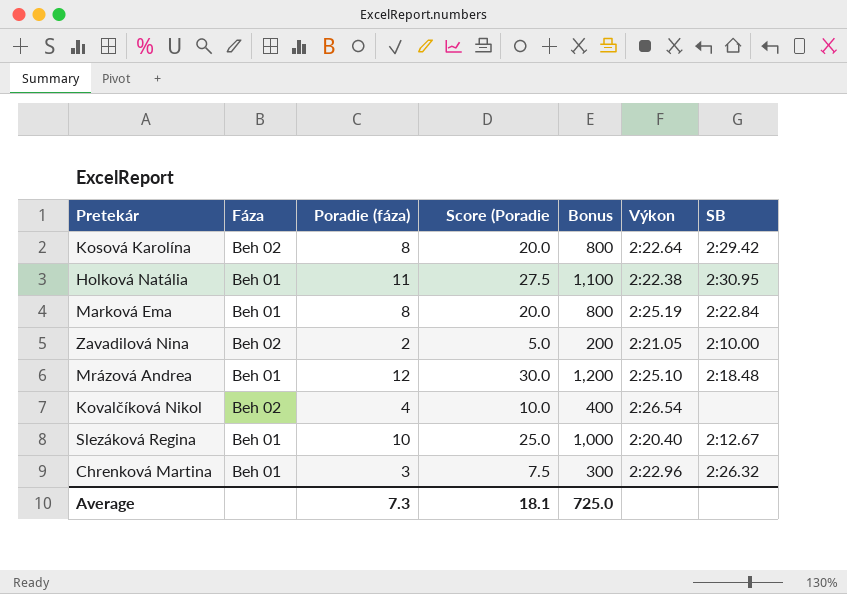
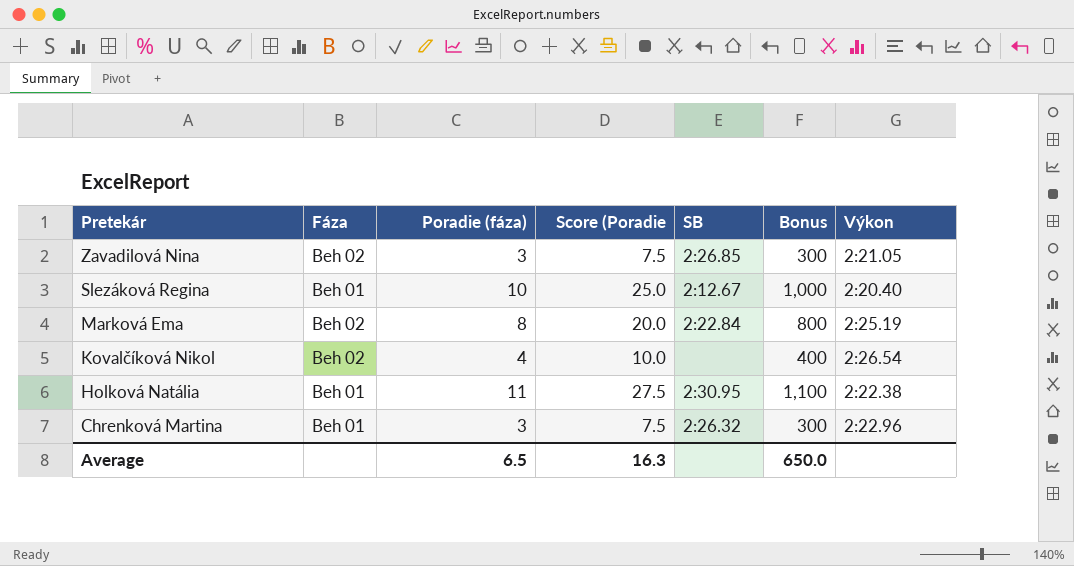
row order: none -> Pretekár descending
column SB | position: 7 -> 5
row Kosová Karolína: Beh 02 | 8 | 20.0 | 800 | 2:22.64 | 2:29.42 -> none
row Mrázová Andrea: Beh 01 | 12 | 30.0 | 1,200 | 2:25.10 | 2:18.48 -> none
Zavadilová Nina | Poradie (fáza): 2 -> 3
Zavadilová Nina | Score (Poradie: 5.0 -> 7.5
Zavadilová Nina | SB: 2:10.00 -> 2:26.85
Zavadilová Nina | Bonus: 200 -> 300
Marková Ema | Fáza: Beh 01 -> Beh 02
Average | Poradie (fáza): 7.3 -> 6.5
Average | Score (Poradie: 18.1 -> 16.3
Average | Bonus: 725.0 -> 650.0

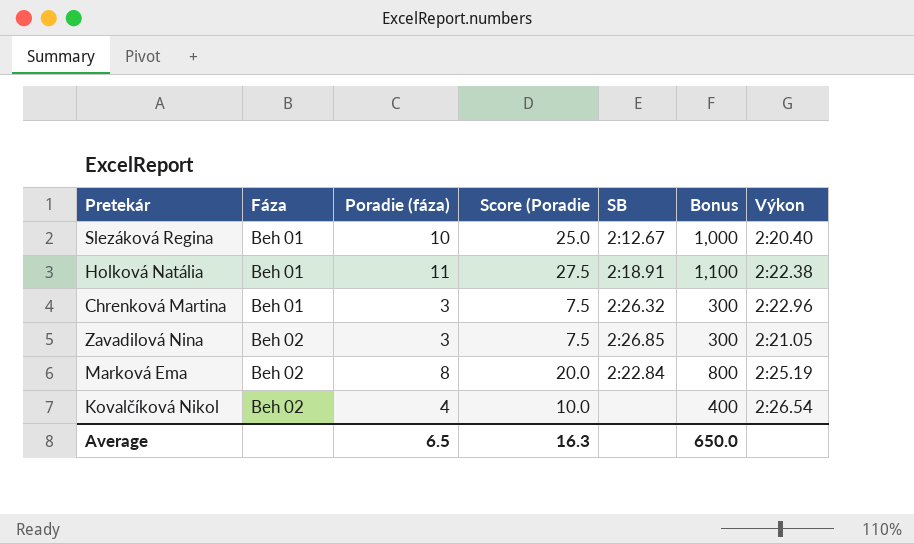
row order: Pretekár descending -> Fáza ascending
Holková Natália | SB: 2:30.95 -> 2:18.91

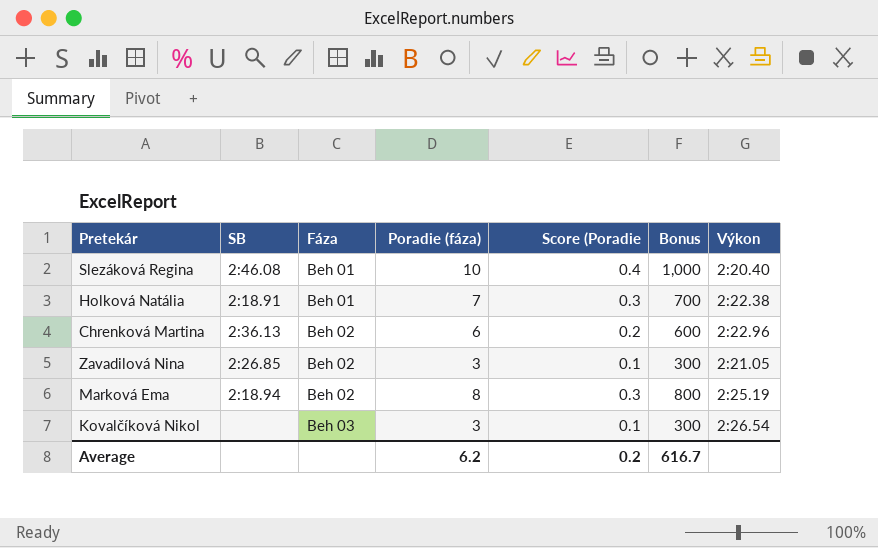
column SB | position: 5 -> 2
column Score (Poradie | formula: [Poradie (fáza)] * 2.5 -> [Poradie (fáza)] * 0.04
Slezáková Regina | SB: 2:12.67 -> 2:46.08
Holková Natália | Poradie (fáza): 11 -> 7
Holková Natália | Bonus: 1,100 -> 700
Chrenková Martina | SB: 2:26.32 -> 2:36.13
Chrenková Martina | Fáza: Beh 01 -> Beh 02
Chrenková Martina | Poradie (fáza): 3 -> 6
Chrenková Martina | Bonus: 300 -> 600
Marková Ema | SB: 2:22.84 -> 2:18.94
Kovalčíková Nikol | Fáza: Beh 02 -> Beh 03
Kovalčíková Nikol | Poradie (fáza): 4 -> 3
Kovalčíková Nikol | Bonus: 400 -> 300
Average | Poradie (fáza): 6.5 -> 6.2
Average | Score (Poradie: 16.3 -> 0.2
Average | Bonus: 650.0 -> 616.7

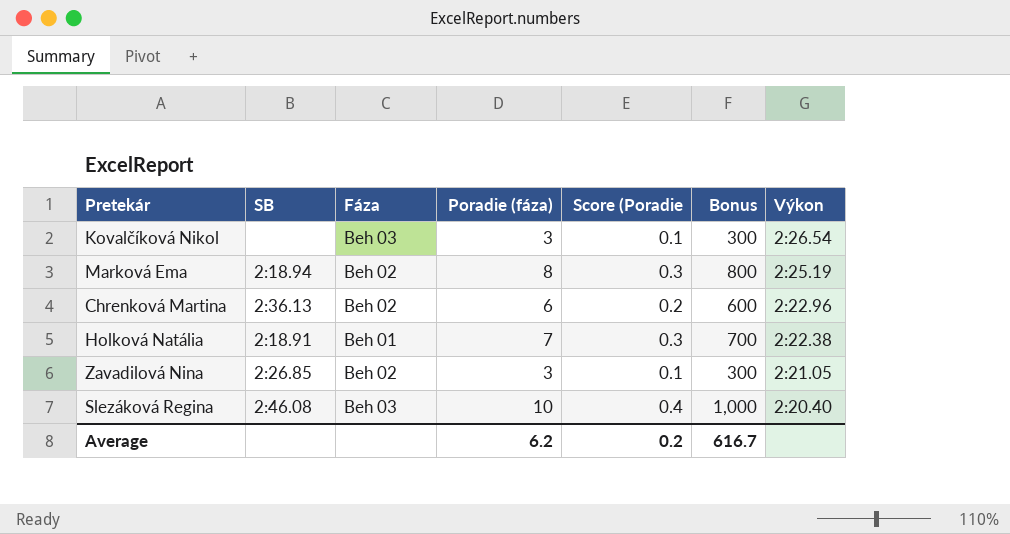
row order: Fáza ascending -> Výkon descending
Slezáková Regina | Fáza: Beh 01 -> Beh 03

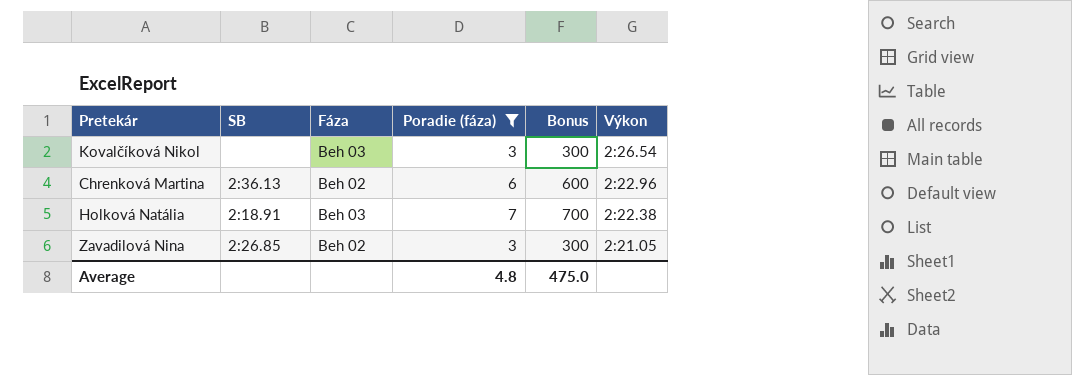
filter: none -> Poradie (fáza) <= 7
column Score (Poradie | formula: [Poradie (fáza)] * 0.04 -> none
Holková Natália | Fáza: Beh 01 -> Beh 03
Average | Poradie (fáza): 6.2 -> 4.8
Average | Bonus: 616.7 -> 475.0

